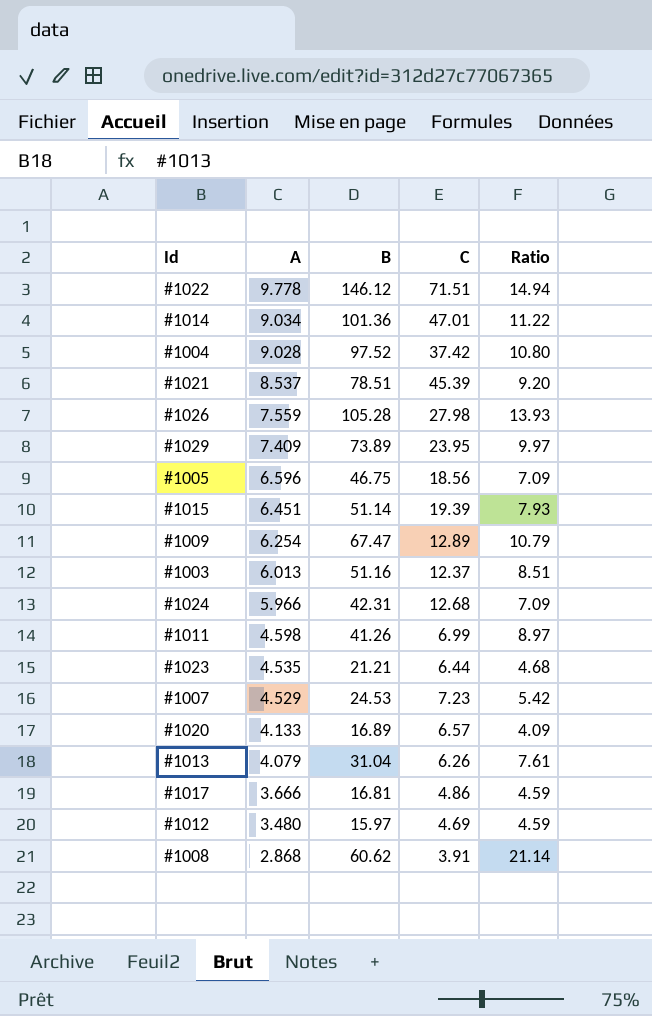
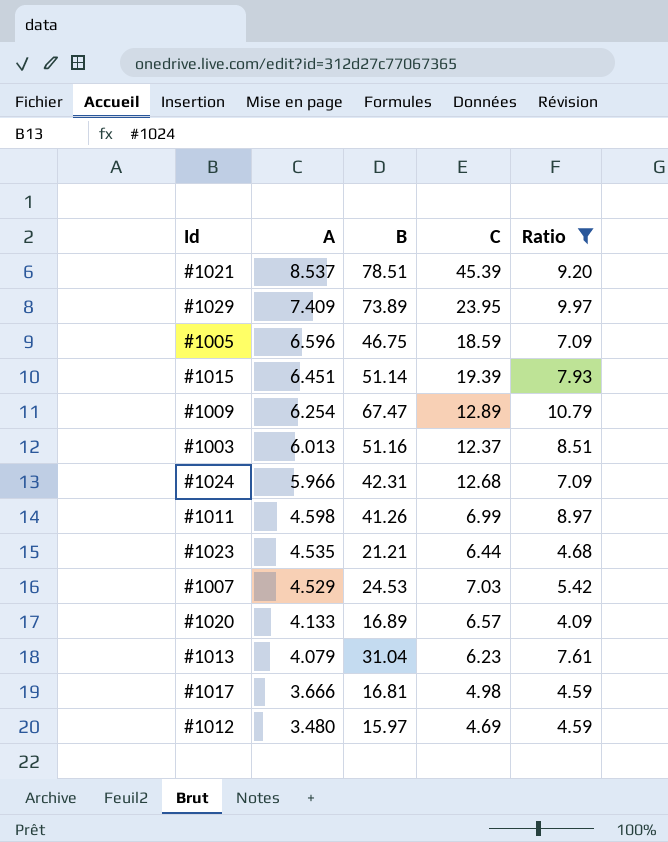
filter: none -> Ratio <= 10.79
#1005 | C: 18.56 -> 18.59
#1007 | C: 7.23 -> 7.03
#1013 | C: 6.26 -> 6.23
#1017 | C: 4.86 -> 4.98

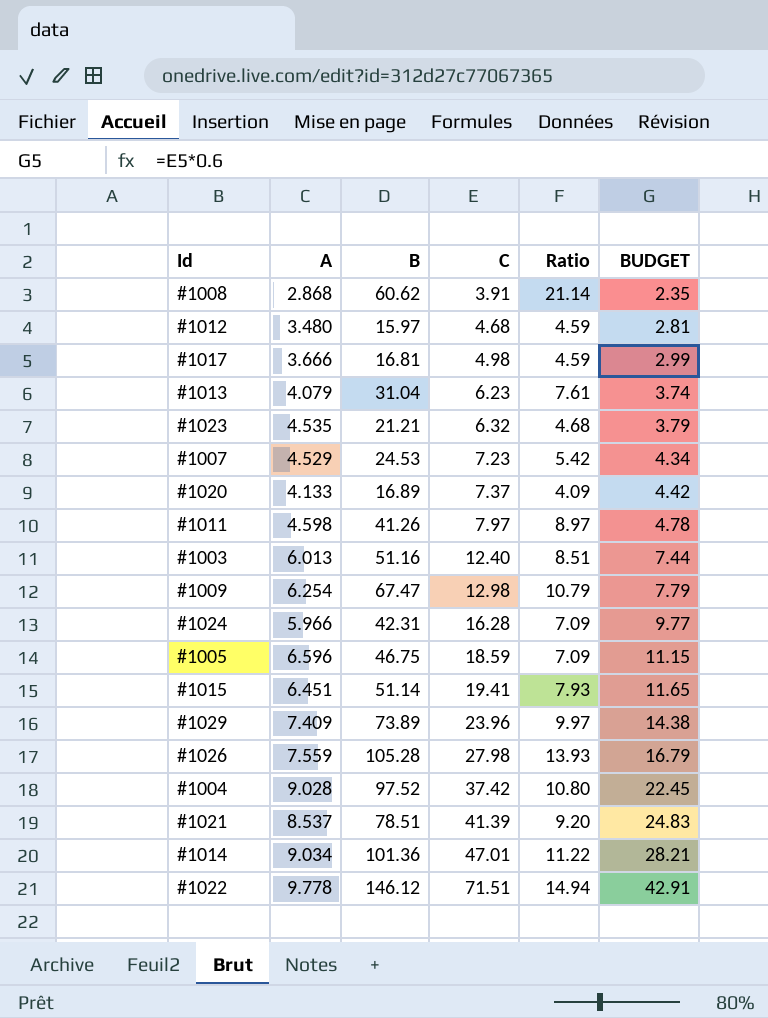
filter: Ratio <= 10.79 -> none
row order: A descending -> C ascending
column BUDGET | formula: none -> [C] * 0.6
#1012 | C: 4.69 -> 4.68
#1023 | C: 6.44 -> 6.32
#1007 | C: 7.03 -> 7.23
#1020 | C: 6.57 -> 7.37
#1011 | C: 6.99 -> 7.97
#1003 | C: 12.37 -> 12.40
#1009 | C: 12.89 -> 12.98
#1024 | C: 12.68 -> 16.28
#1015 | C: 19.39 -> 19.41
#1029 | C: 23.95 -> 23.96
#1021 | C: 45.39 -> 41.39

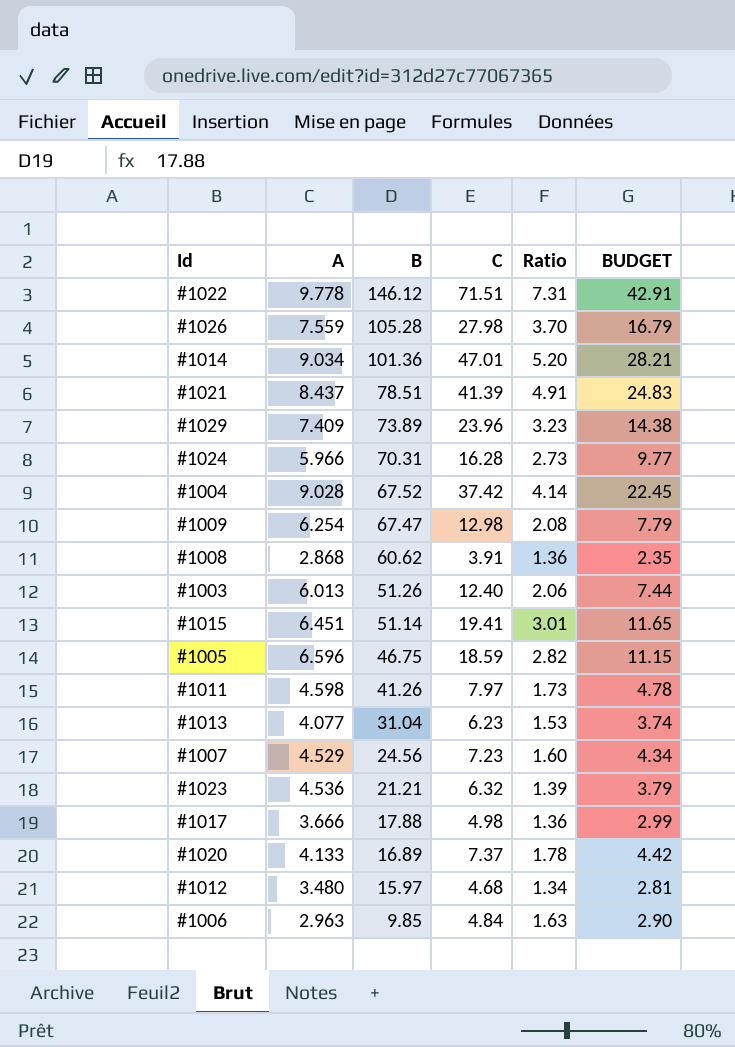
row order: C ascending -> B descending
column Ratio | formula: [B] / [A] -> [C] / [A]
#1021 | A: 8.537 -> 8.437
#1024 | B: 42.31 -> 70.31
#1004 | B: 97.52 -> 67.52
#1003 | B: 51.16 -> 51.26
#1013 | A: 4.079 -> 4.077
#1007 | B: 24.53 -> 24.56
#1023 | A: 4.535 -> 4.536
#1017 | B: 16.81 -> 17.88
row #1006: none -> 2.963 | 9.85 | 4.84 | 1.63 | 2.90

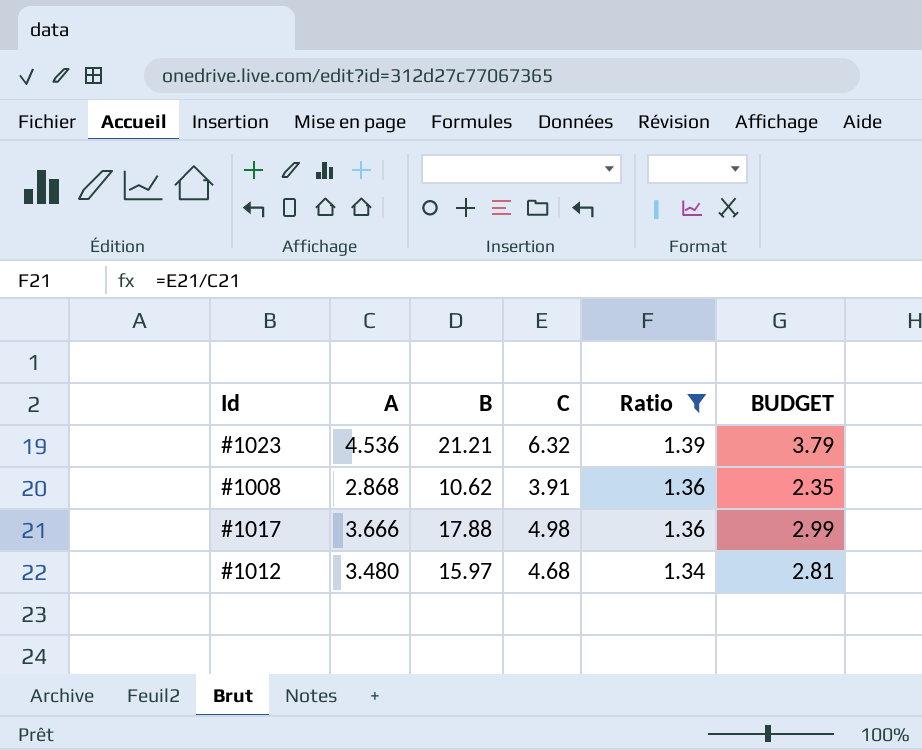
filter: none -> Ratio <= 1.39
row order: B descending -> Ratio descending
#1008 | B: 60.62 -> 10.62

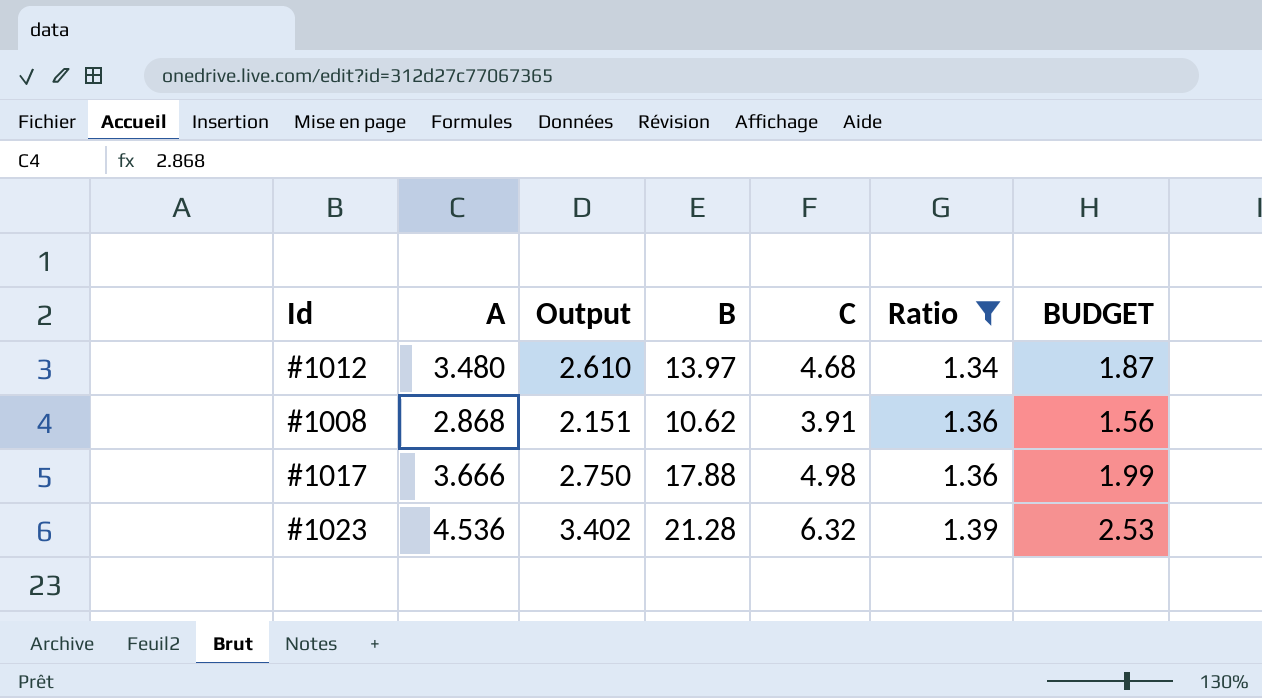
row order: Ratio descending -> Ratio ascending
column Output | formula: none -> [A] * 0.75
column BUDGET | formula: [C] * 0.6 -> [C] * 0.4
#1012 | B: 15.97 -> 13.97
#1023 | B: 21.21 -> 21.28

